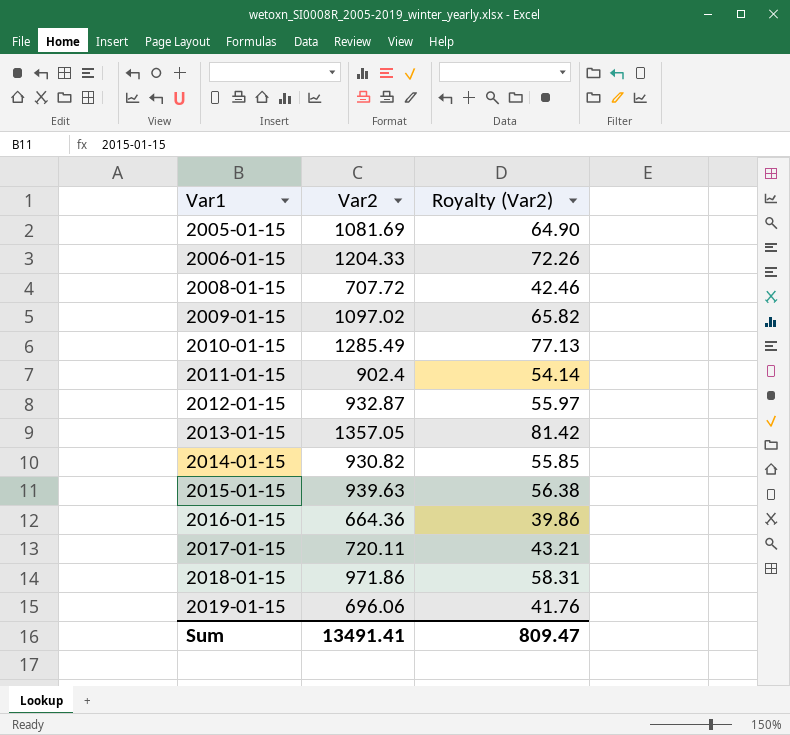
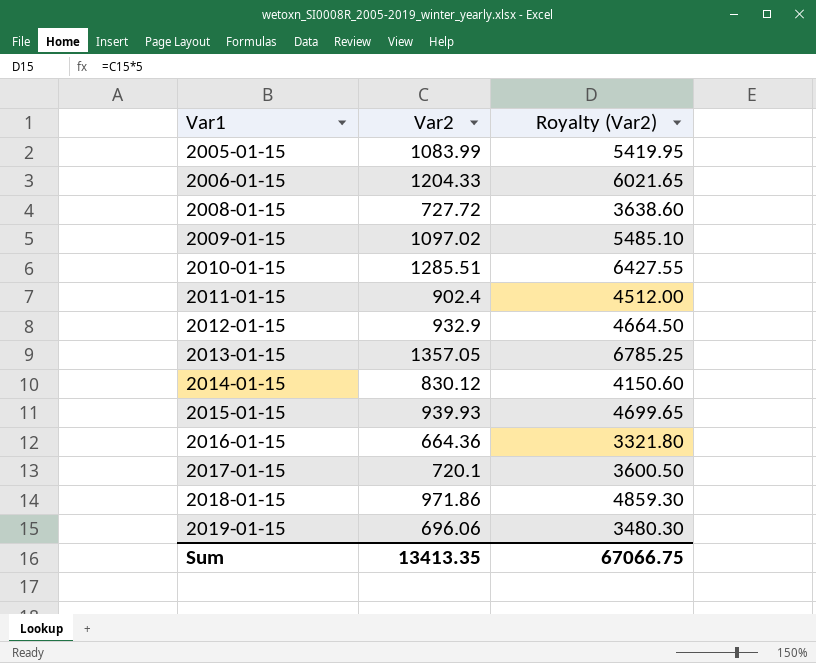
column Royalty (Var2) | formula: [Var2] * 0.06 -> [Var2] * 5
2005-01-15 | Var2: 1081.69 -> 1083.99
2008-01-15 | Var2: 707.72 -> 727.72
2010-01-15 | Var2: 1285.49 -> 1285.51
2012-01-15 | Var2: 932.87 -> 932.9
2014-01-15 | Var2: 930.82 -> 830.12
2015-01-15 | Var2: 939.63 -> 939.93
2017-01-15 | Var2: 720.11 -> 720.1
Sum | Var2: 13491.41 -> 13413.35
Sum | Royalty (Var2): 809.47 -> 67066.75

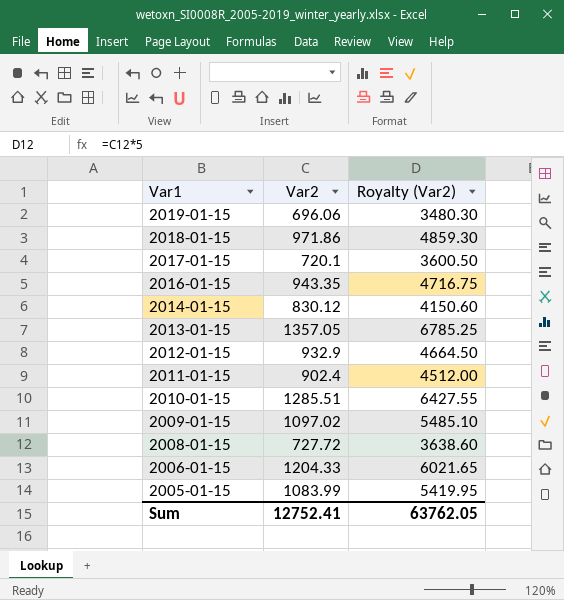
row order: Var1 ascending -> Var1 descending
row 2015-01-15: 939.93 | 4699.65 -> none
2016-01-15 | Var2: 664.36 -> 943.35
2016-01-15 | Royalty (Var2): 3321.80 -> 4716.75
Sum | Var2: 13413.35 -> 12752.41
Sum | Royalty (Var2): 67066.75 -> 63762.05

